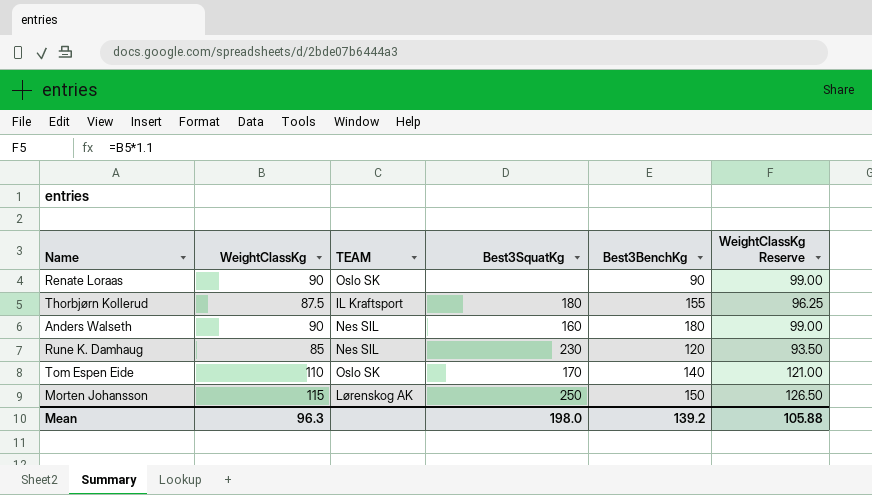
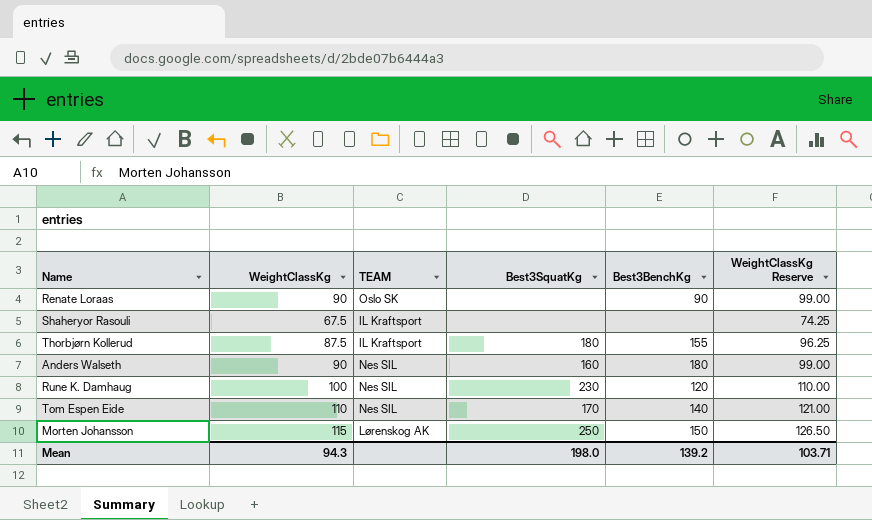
row Shaheryor Rasouli: none -> 67.5 | IL Kraftsport | none | none | 74.25
Rune K. Damhaug | WeightClassKg: 85 -> 100
Rune K. Damhaug | WeightClassKg Reserve: 93.50 -> 110.00
Tom Espen Eide | TEAM: Oslo SK -> Nes SIL
Mean | WeightClassKg: 96.3 -> 94.3
Mean | WeightClassKg Reserve: 105.88 -> 103.71

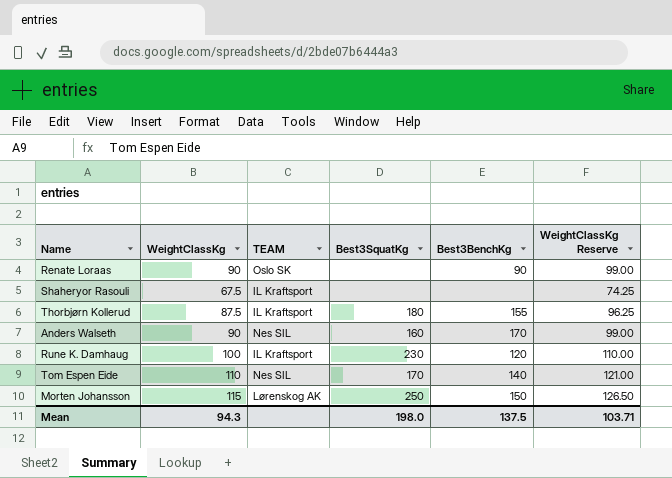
Anders Walseth | Best3BenchKg: 180 -> 170
Rune K. Damhaug | TEAM: Nes SIL -> IL Kraftsport
Mean | Best3BenchKg: 139.2 -> 137.5

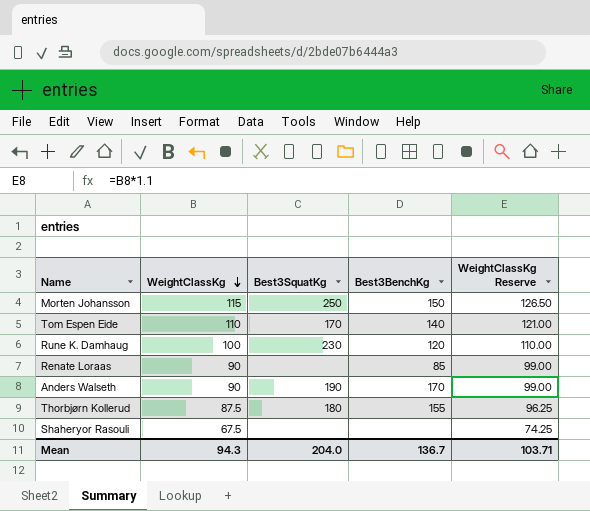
row order: none -> WeightClassKg descending
column TEAM | position: 3 -> none
Renate Loraas | Best3BenchKg: 90 -> 85
Anders Walseth | Best3SquatKg: 160 -> 190
Mean | Best3SquatKg: 198.0 -> 204.0
Mean | Best3BenchKg: 137.5 -> 136.7

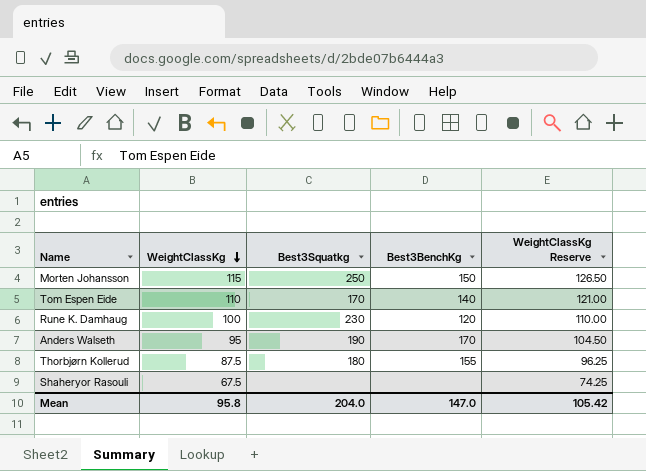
column name: Best3SquatKg -> Best3Squatkg
row Renate Loraas: 90 | none | 85 | 99.00 -> none
Anders Walseth | WeightClassKg: 90 -> 95
Anders Walseth | WeightClassKg Reserve: 99.00 -> 104.50
Mean | WeightClassKg: 94.3 -> 95.8
Mean | Best3BenchKg: 136.7 -> 147.0
Mean | WeightClassKg Reserve: 103.71 -> 105.42

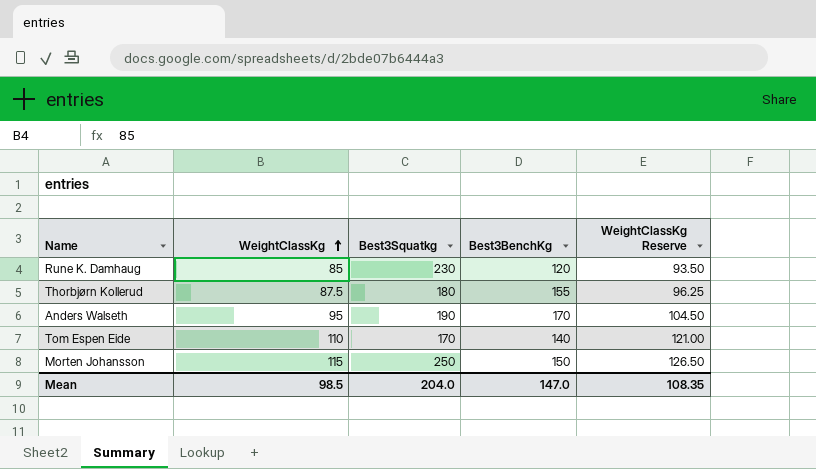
row order: WeightClassKg descending -> WeightClassKg ascending
row Shaheryor Rasouli: 67.5 | none | none | 74.25 -> none
Rune K. Damhaug | WeightClassKg: 100 -> 85
Rune K. Damhaug | WeightClassKg Reserve: 110.00 -> 93.50
Mean | WeightClassKg: 95.8 -> 98.5
Mean | WeightClassKg Reserve: 105.42 -> 108.35

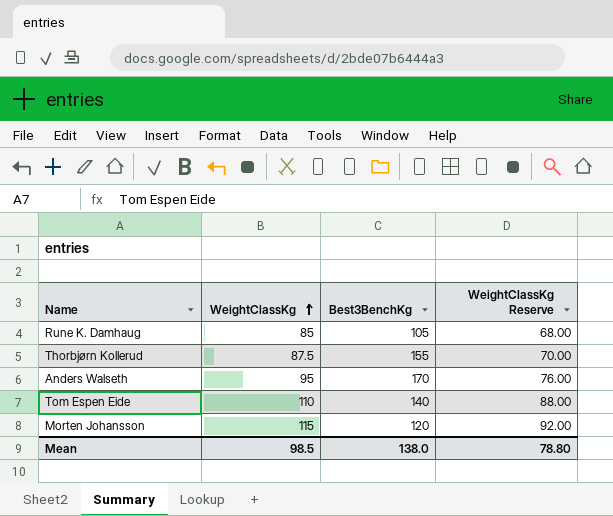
column Best3Squatkg | position: 3 -> none
column WeightClassKg Reserve | formula: [WeightClassKg] * 1.1 -> [WeightClassKg] * 0.8
Rune K. Damhaug | Best3BenchKg: 120 -> 105
Morten Johansson | Best3BenchKg: 150 -> 120
Mean | Best3BenchKg: 147.0 -> 138.0
Mean | WeightClassKg Reserve: 108.35 -> 78.80

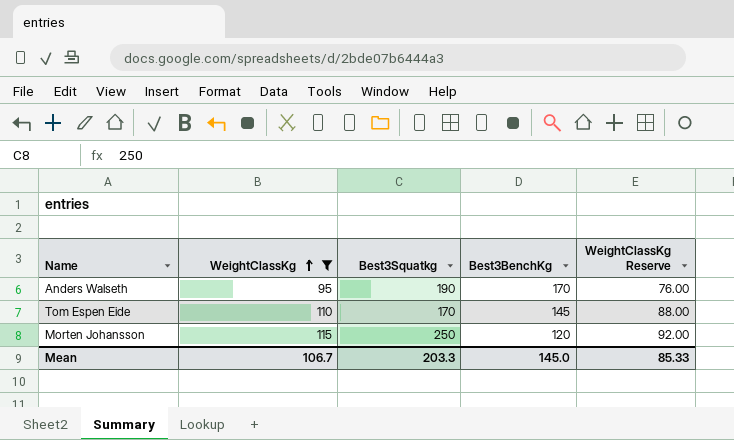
filter: none -> WeightClassKg >= 95
column Best3Squatkg | position: none -> 3
Tom Espen Eide | Best3BenchKg: 140 -> 145
Mean | WeightClassKg: 98.5 -> 106.7
Mean | Best3BenchKg: 138.0 -> 145.0
Mean | WeightClassKg Reserve: 78.80 -> 85.33

